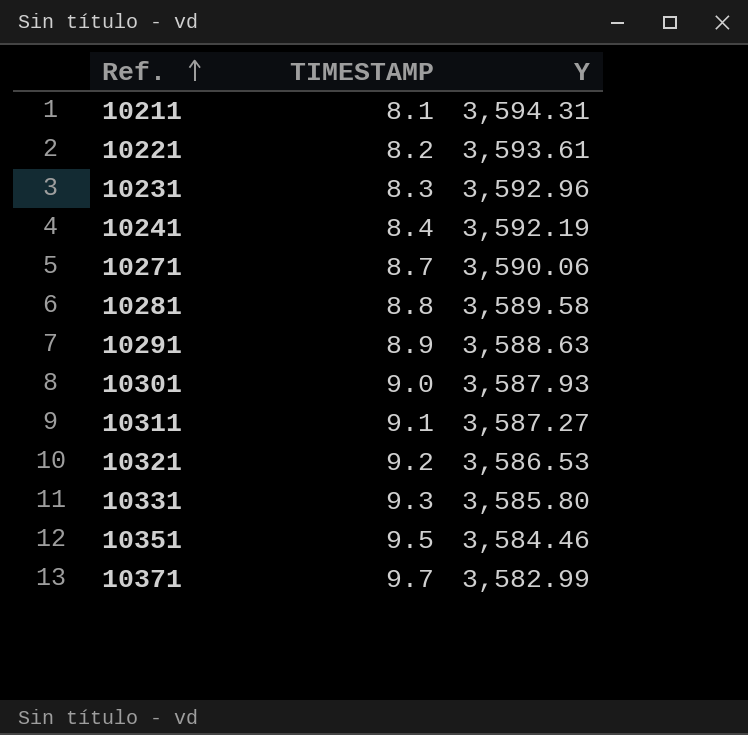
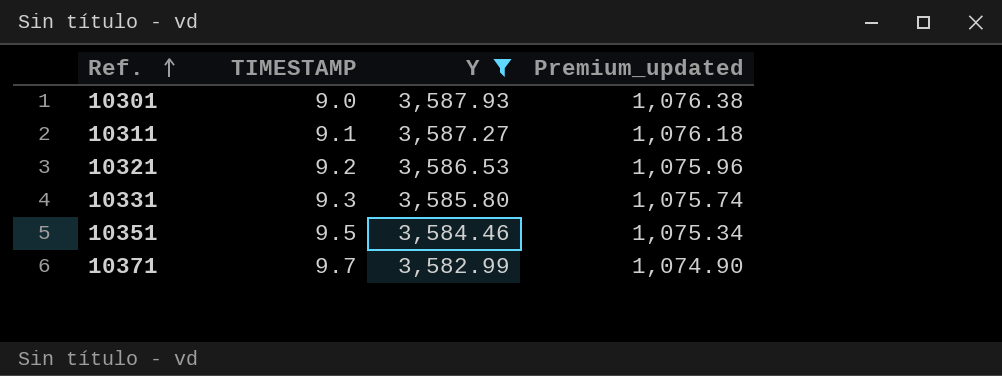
filter: none -> Y <= 3,587.93
column Premium_updated | formula: none -> [Y] * 0.3

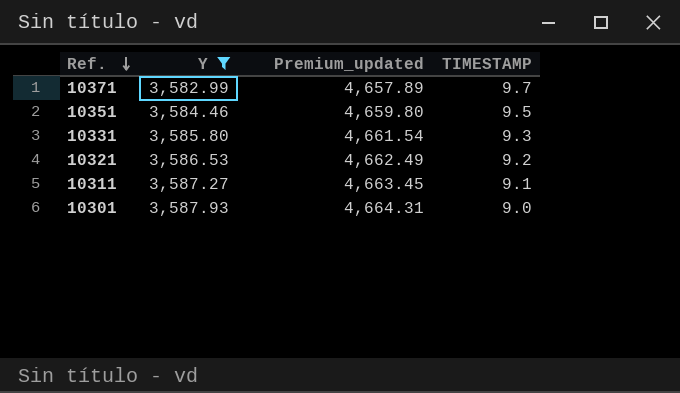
row order: Ref. ascending -> Ref. descending
column Premium_updated | formula: [Y] * 0.3 -> [Y] * 1.3
column TIMESTAMP | position: 2 -> 4

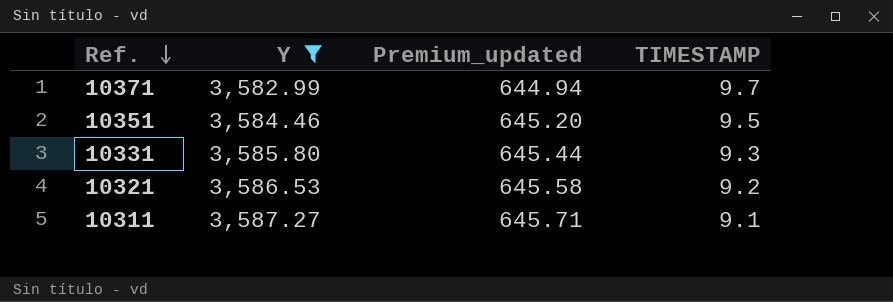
column Premium_updated | formula: [Y] * 1.3 -> [Y] * 0.18
row 10301: 3,587.93 | 4,664.31 | 9.0 -> none

